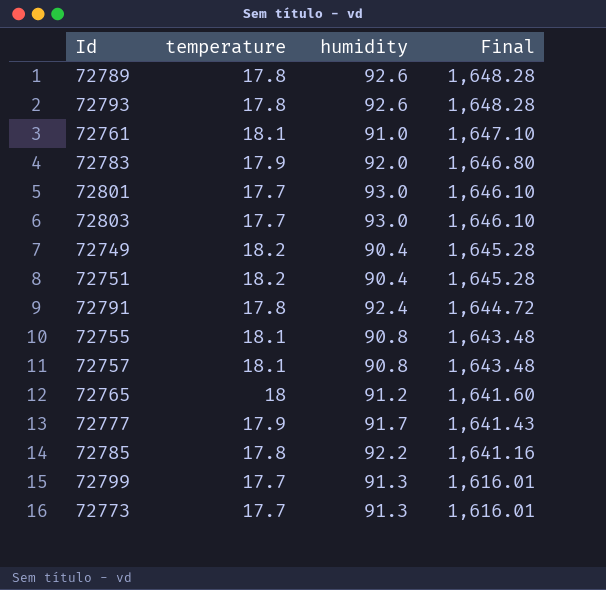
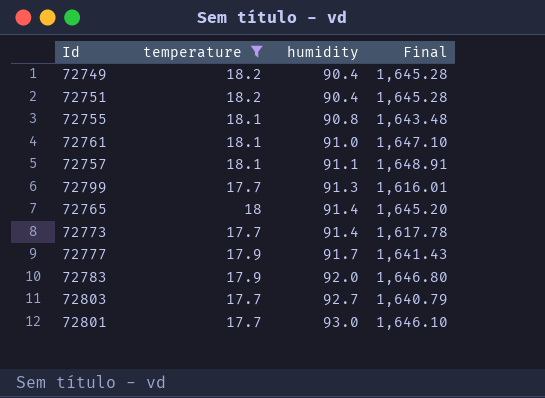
filter: none -> temperature != 17.8
row order: Final descending -> humidity ascending
72757 | humidity: 90.8 -> 91.1
72757 | Final: 1,643.48 -> 1,648.91
72765 | humidity: 91.2 -> 91.4
72765 | Final: 1,641.60 -> 1,645.20
72773 | humidity: 91.3 -> 91.4
72773 | Final: 1,616.01 -> 1,617.78
72803 | humidity: 93.0 -> 92.7
72803 | Final: 1,646.10 -> 1,640.79

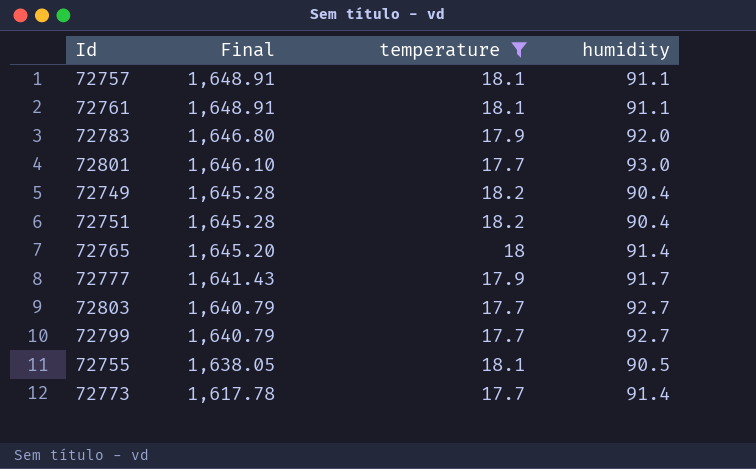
row order: humidity ascending -> Final descending
column Final | position: 4 -> 2
72761 | Final: 1,647.10 -> 1,648.91
72761 | humidity: 91.0 -> 91.1
72799 | Final: 1,616.01 -> 1,640.79
72799 | humidity: 91.3 -> 92.7
72755 | Final: 1,643.48 -> 1,638.05
72755 | humidity: 90.8 -> 90.5

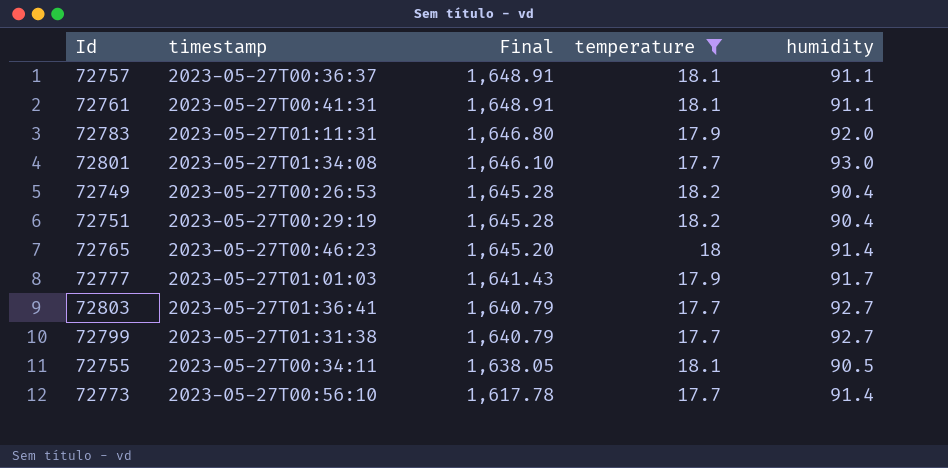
column timestamp | position: none -> 2

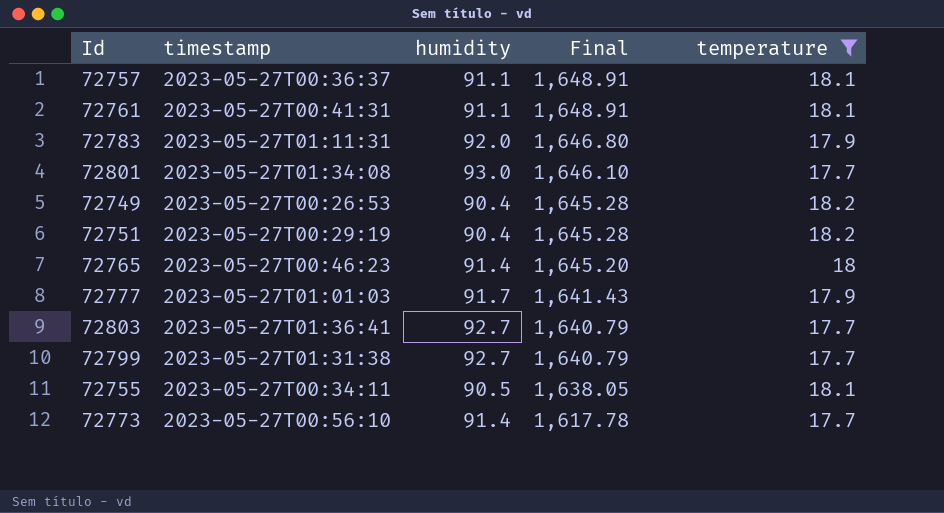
column humidity | position: 5 -> 3

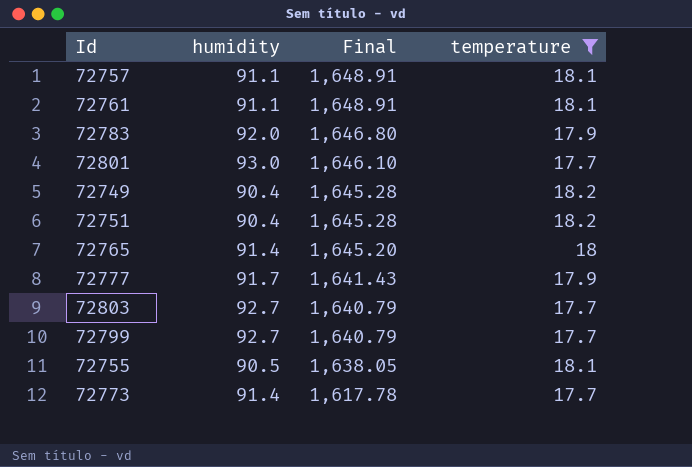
column timestamp | position: 2 -> none

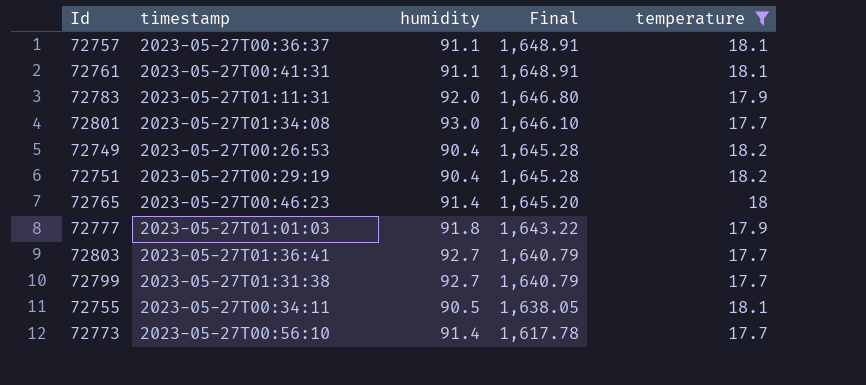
column timestamp | position: none -> 2
72777 | humidity: 91.7 -> 91.8
72777 | Final: 1,641.43 -> 1,643.22

